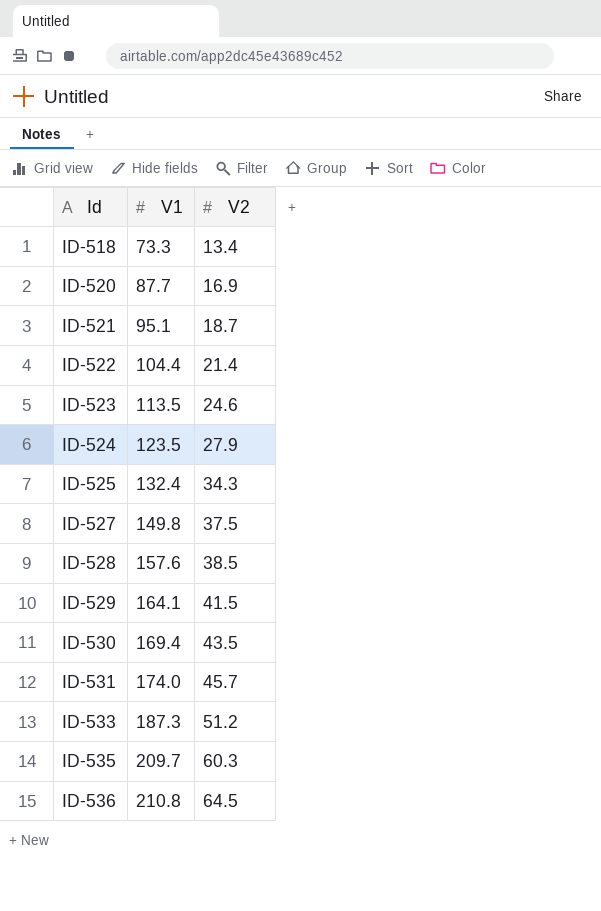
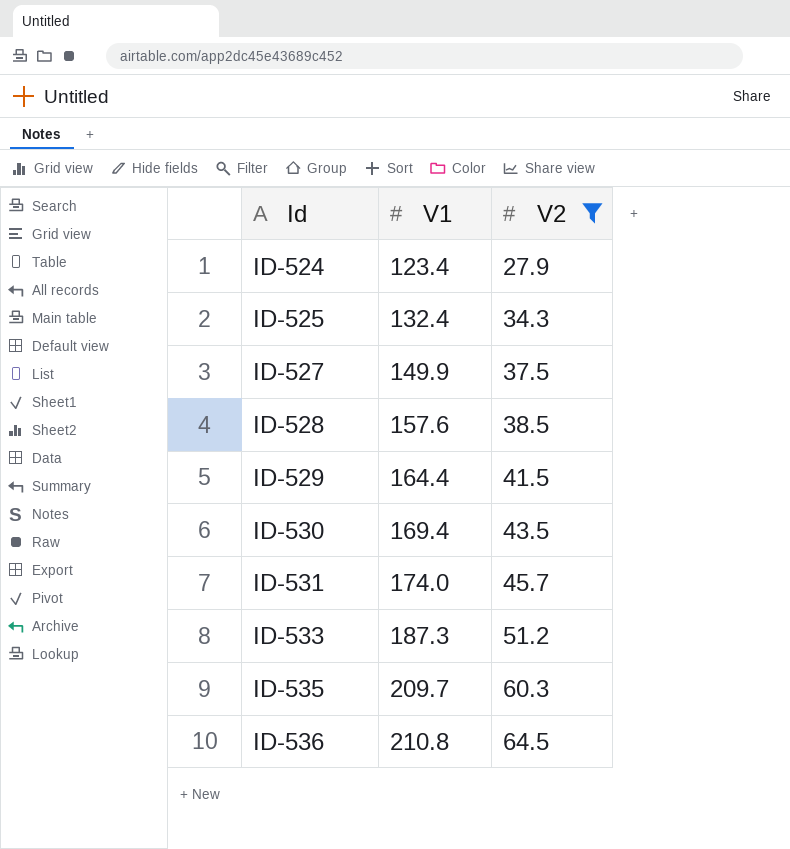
filter: none -> V2 >= 27.9
ID-524 | V1: 123.5 -> 123.4
ID-527 | V1: 149.8 -> 149.9
ID-529 | V1: 164.1 -> 164.4

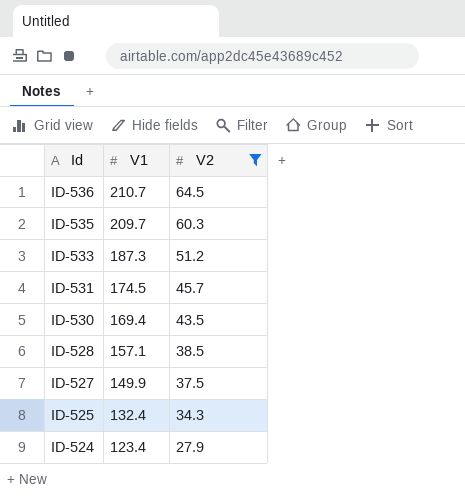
row order: Id ascending -> Id descending
row ID-529: 164.4 | 41.5 -> none
ID-536 | V1: 210.8 -> 210.7
ID-531 | V1: 174.0 -> 174.5
ID-528 | V1: 157.6 -> 157.1

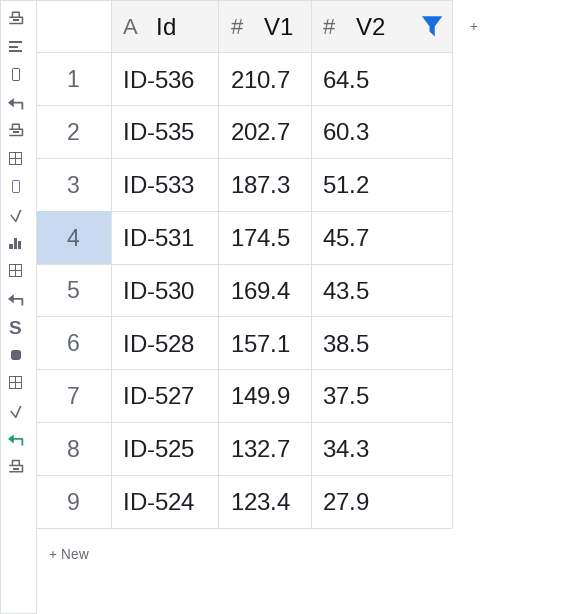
ID-535 | V1: 209.7 -> 202.7
ID-525 | V1: 132.4 -> 132.7

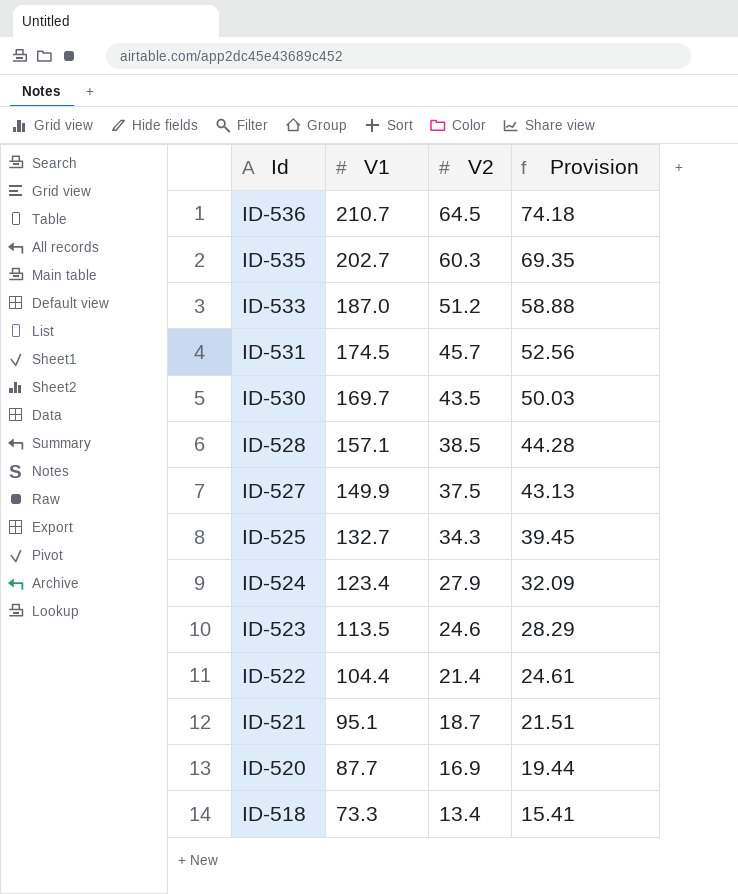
filter: V2 >= 27.9 -> none
column Provision | formula: none -> [V2] * 1.15
ID-533 | V1: 187.3 -> 187.0
ID-530 | V1: 169.4 -> 169.7

